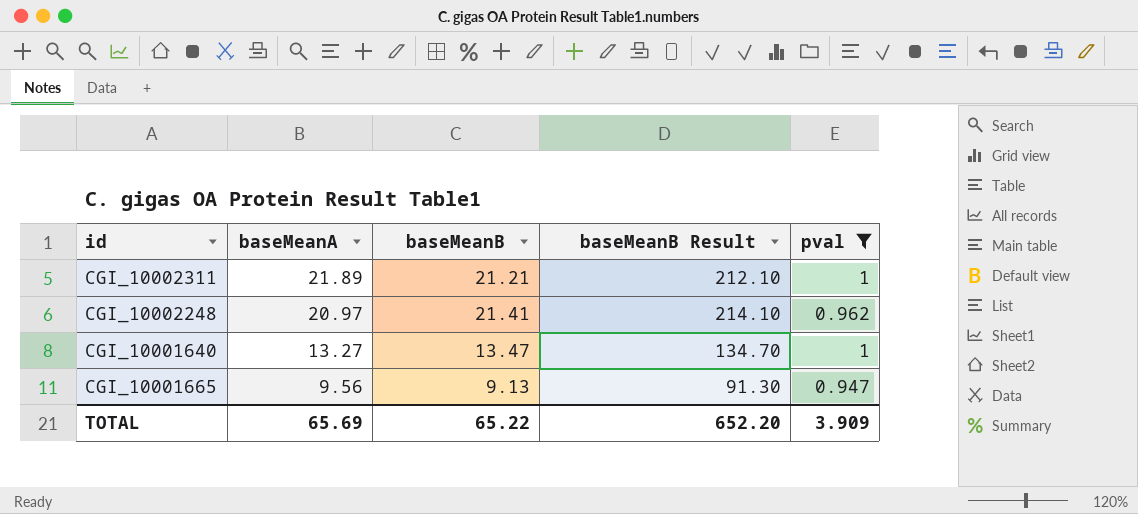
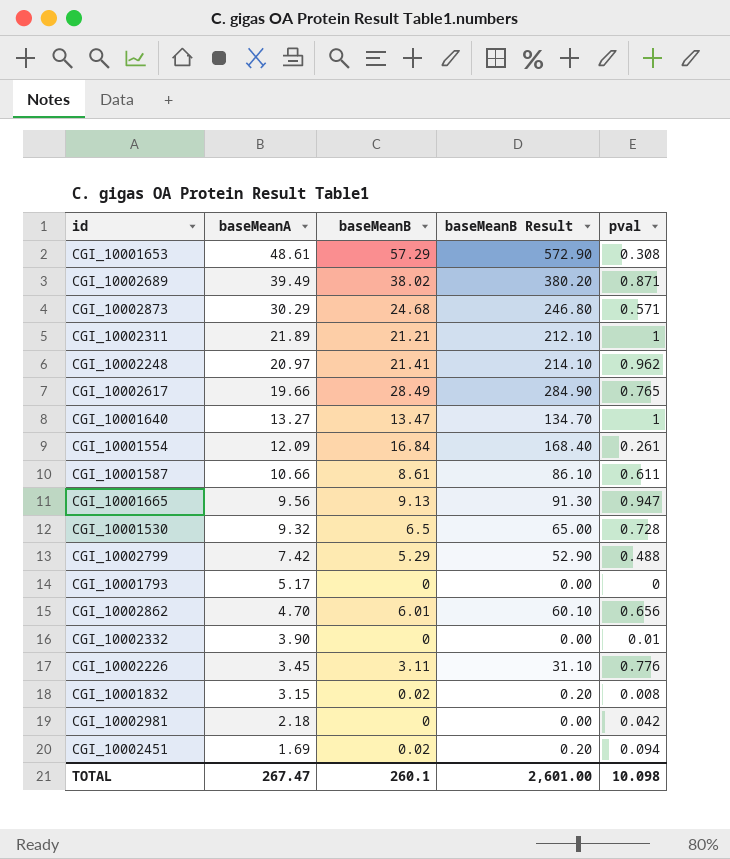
filter: pval >= 0.947 -> none
TOTAL | baseMeanA: 65.69 -> 267.47
TOTAL | baseMeanB: 65.22 -> 260.1
TOTAL | baseMeanB Result: 652.20 -> 2,601.00
TOTAL | pval: 3.909 -> 10.098

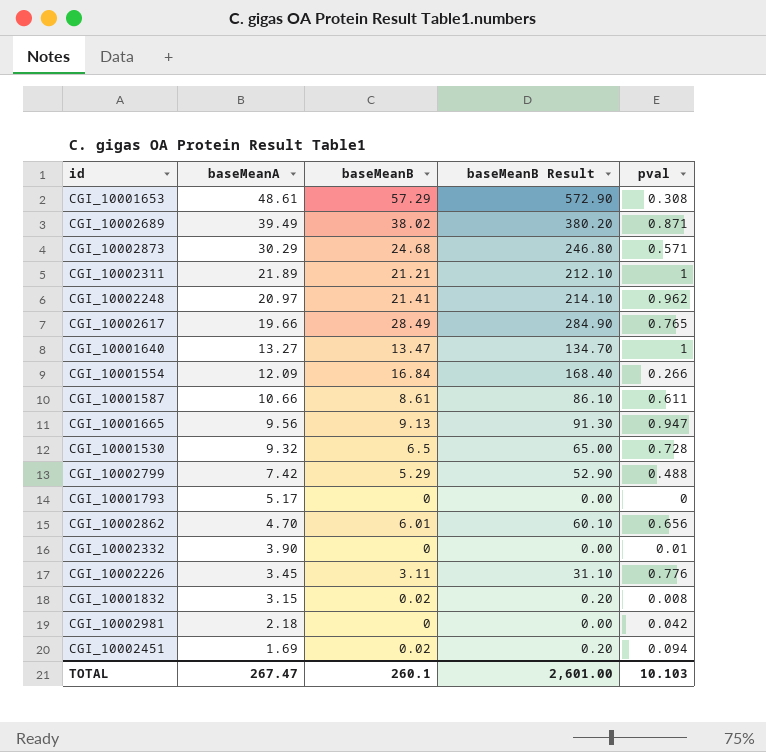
CGI_10001554 | pval: 0.261 -> 0.266
TOTAL | pval: 10.098 -> 10.103

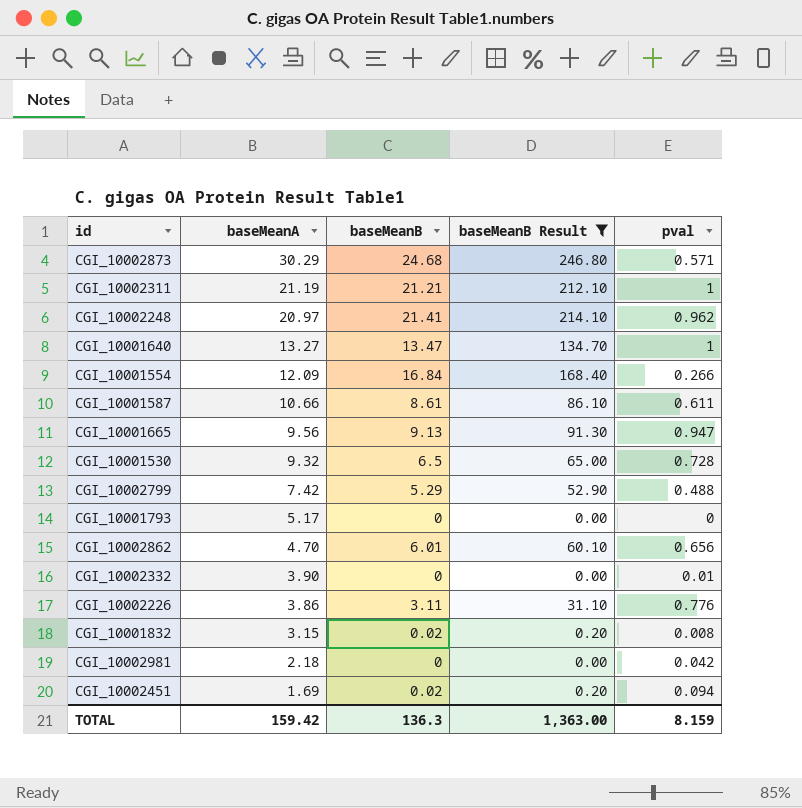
filter: none -> baseMeanB Result <= 246.80
CGI_10002311 | baseMeanA: 21.89 -> 21.19
CGI_10002226 | baseMeanA: 3.45 -> 3.86
TOTAL | baseMeanA: 267.47 -> 159.42
TOTAL | baseMeanB: 260.1 -> 136.3
TOTAL | baseMeanB Result: 2,601.00 -> 1,363.00
TOTAL | pval: 10.103 -> 8.159

